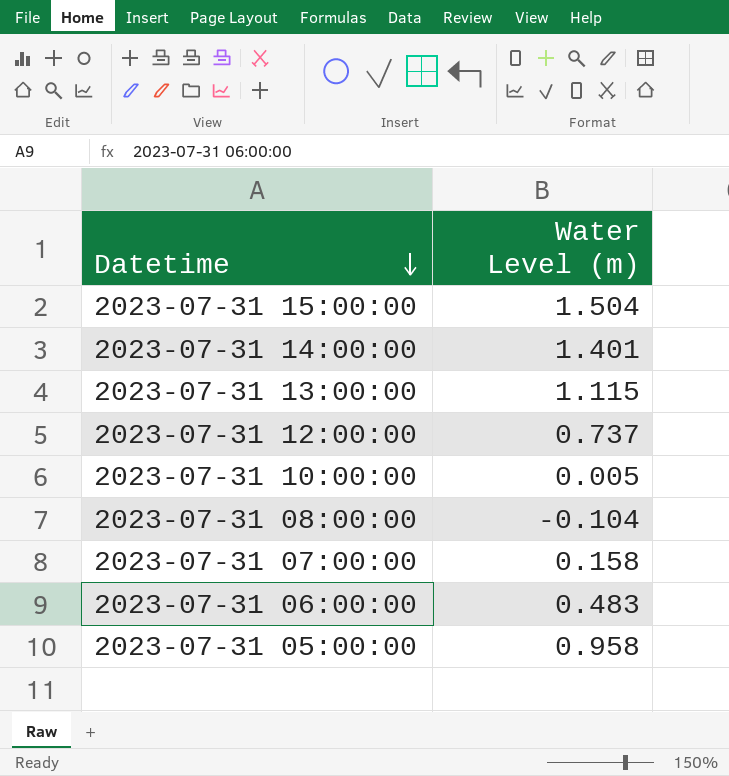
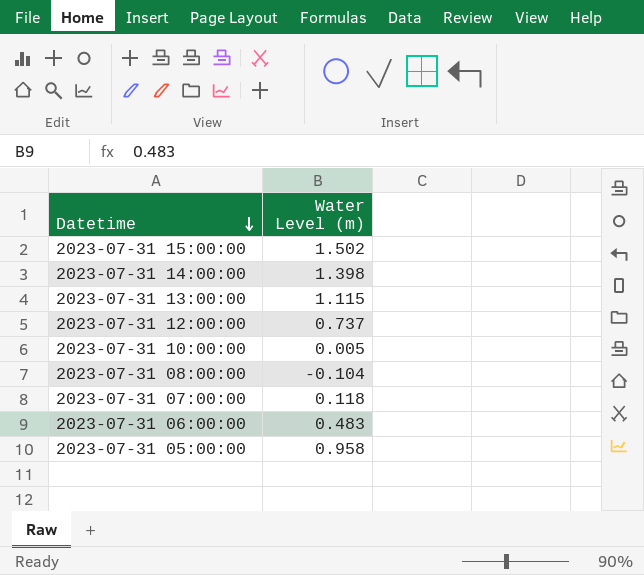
2023-07-31 15:00:00 | Water Level (m): 1.504 -> 1.502
2023-07-31 14:00:00 | Water Level (m): 1.401 -> 1.398
2023-07-31 07:00:00 | Water Level (m): 0.158 -> 0.118

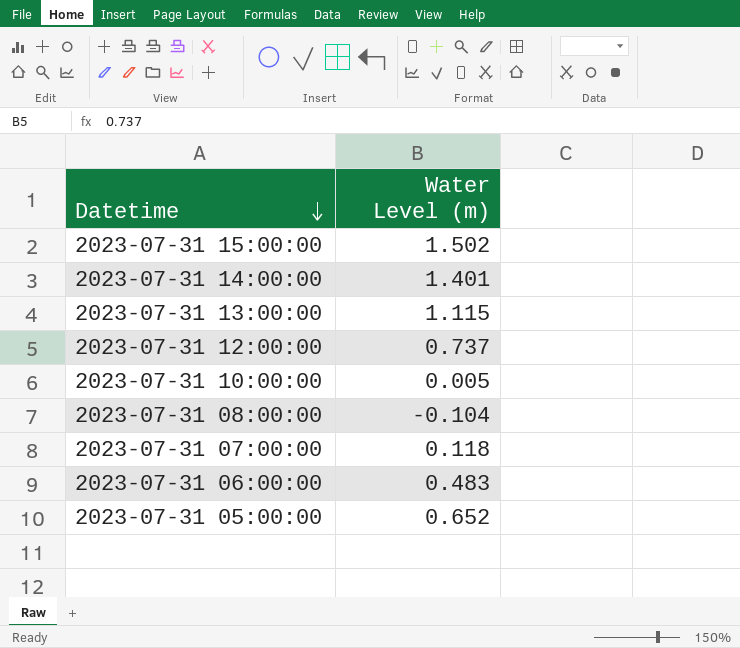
2023-07-31 14:00:00 | Water Level (m): 1.398 -> 1.401
2023-07-31 05:00:00 | Water Level (m): 0.958 -> 0.652

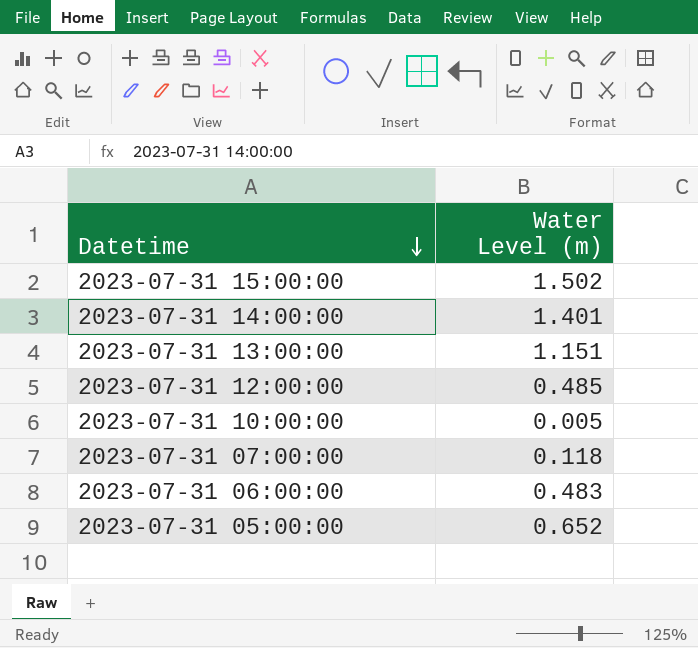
row 2023-07-31 08:00:00: -0.104 -> none
2023-07-31 13:00:00 | Water Level (m): 1.115 -> 1.151
2023-07-31 12:00:00 | Water Level (m): 0.737 -> 0.485

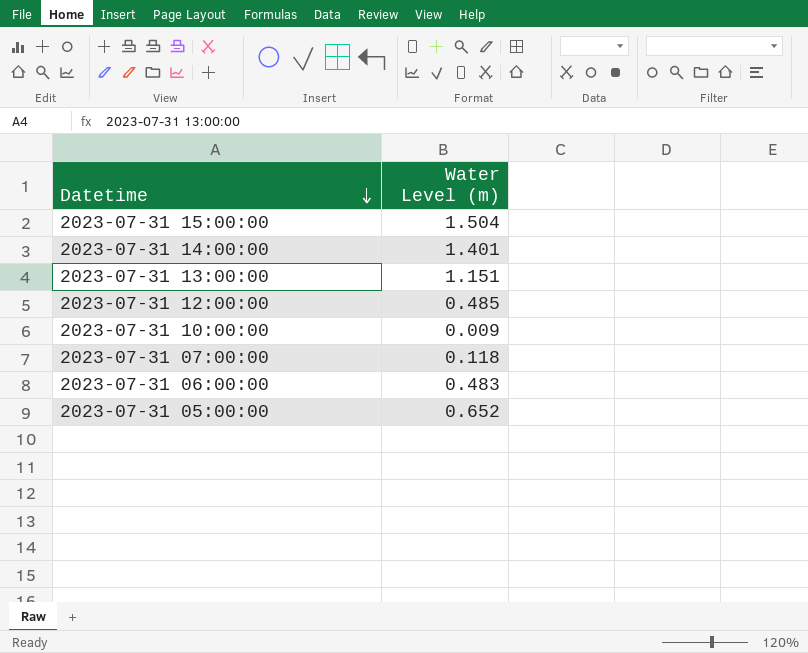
2023-07-31 15:00:00 | Water Level (m): 1.502 -> 1.504
2023-07-31 10:00:00 | Water Level (m): 0.005 -> 0.009

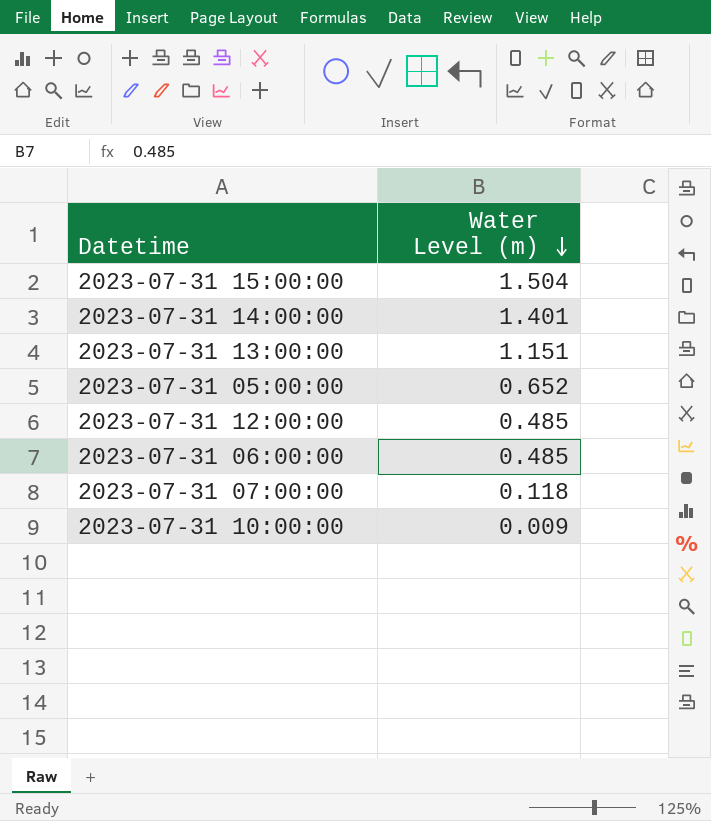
row order: Datetime descending -> Water Level (m) descending
2023-07-31 06:00:00 | Water Level (m): 0.483 -> 0.485

